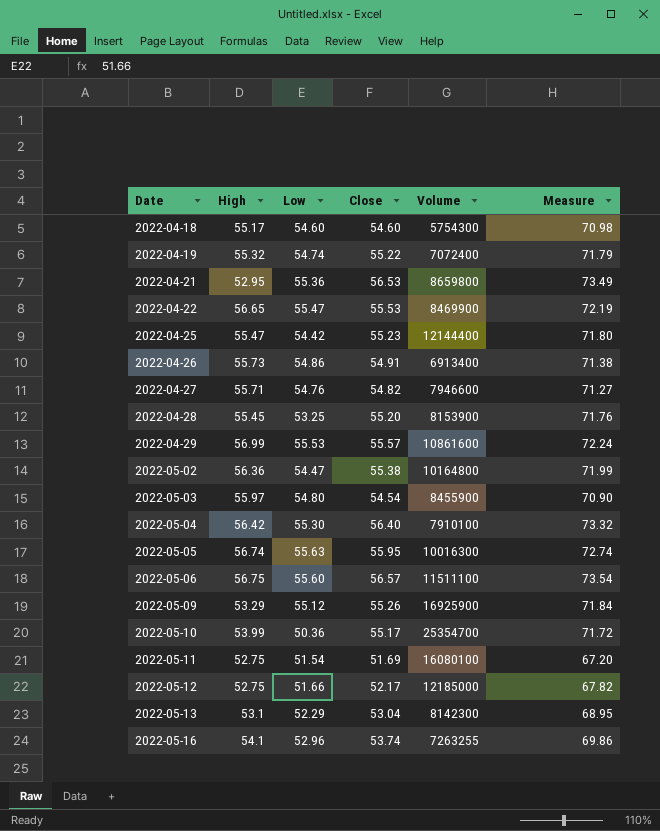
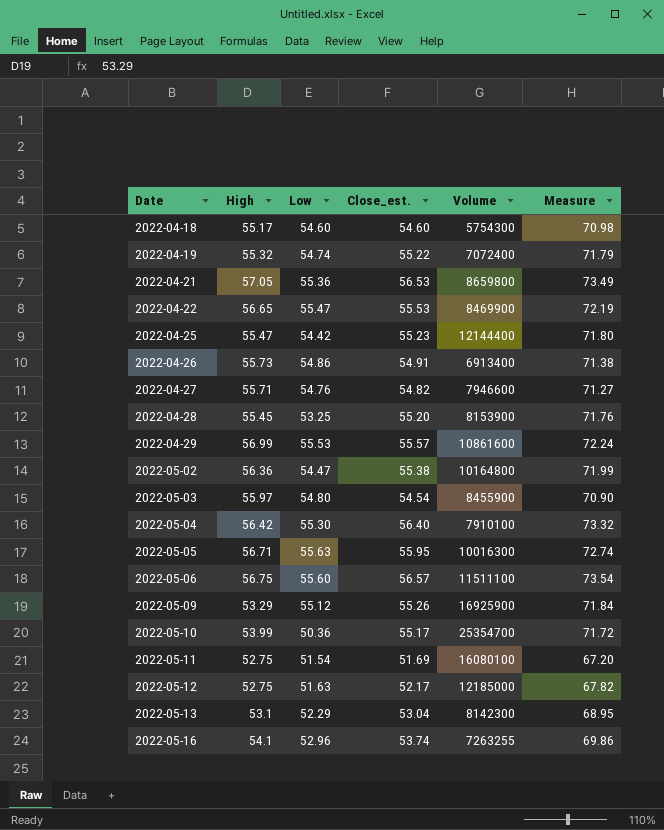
column name: Close -> Close_est.
2022-04-21 | High: 52.95 -> 57.05
2022-05-05 | High: 56.74 -> 56.71
2022-05-12 | Low: 51.66 -> 51.63

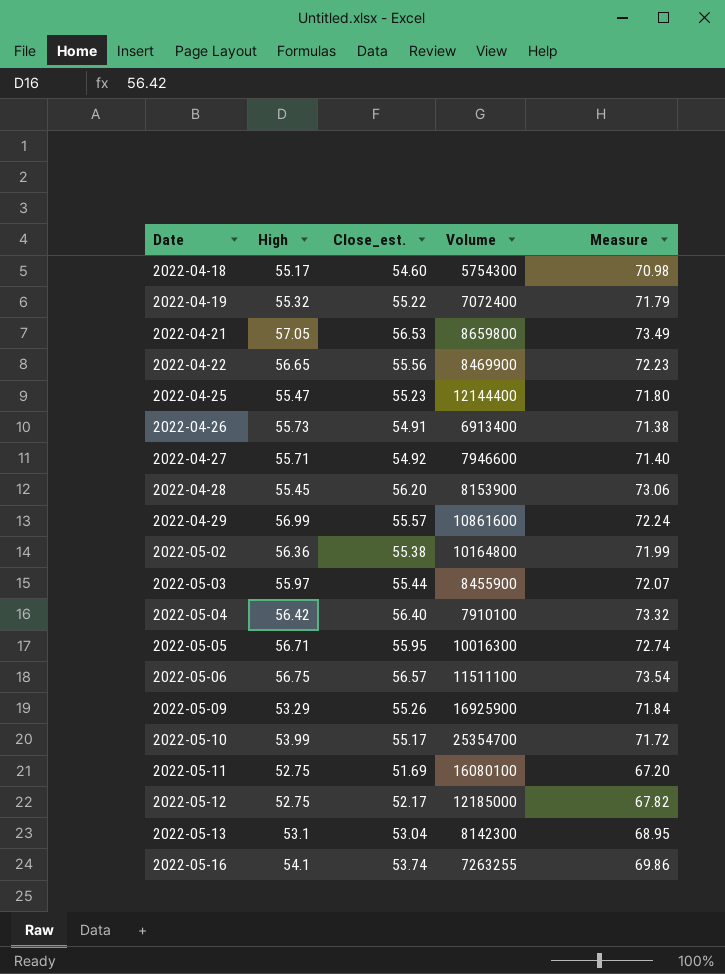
column Low | position: 3 -> none
2022-04-22 | Close_est.: 55.53 -> 55.56
2022-04-22 | Measure: 72.19 -> 72.23
2022-04-27 | Close_est.: 54.82 -> 54.92
2022-04-27 | Measure: 71.27 -> 71.40
2022-04-28 | Close_est.: 55.20 -> 56.20
2022-04-28 | Measure: 71.76 -> 73.06
2022-05-03 | Close_est.: 54.54 -> 55.44
2022-05-03 | Measure: 70.90 -> 72.07

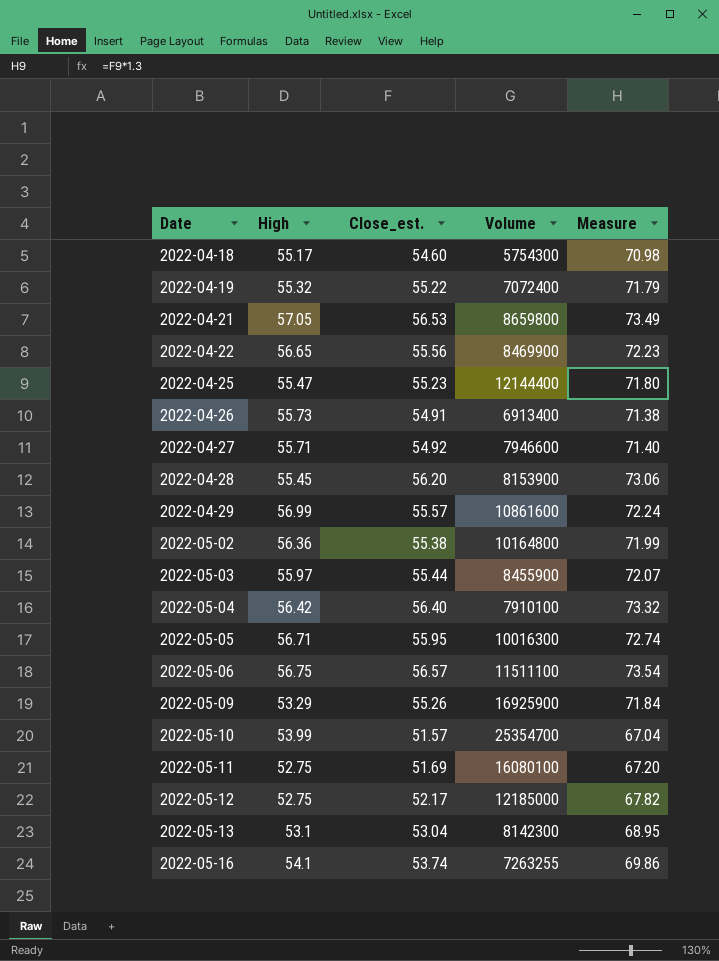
2022-05-10 | Close_est.: 55.17 -> 51.57
2022-05-10 | Measure: 71.72 -> 67.04

